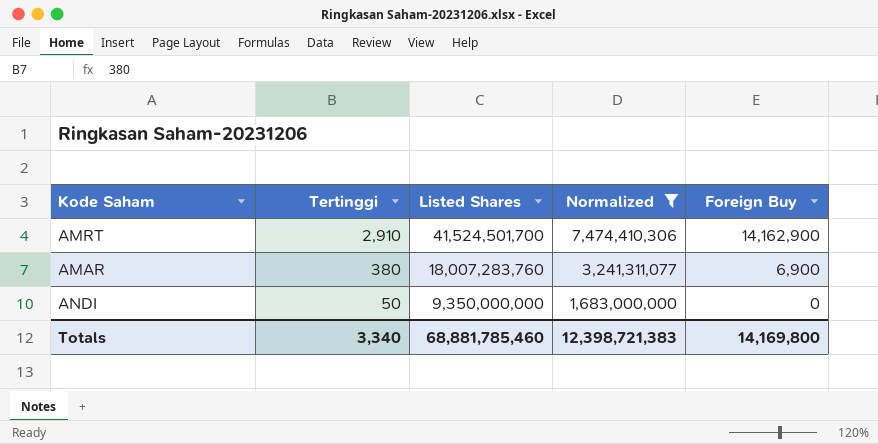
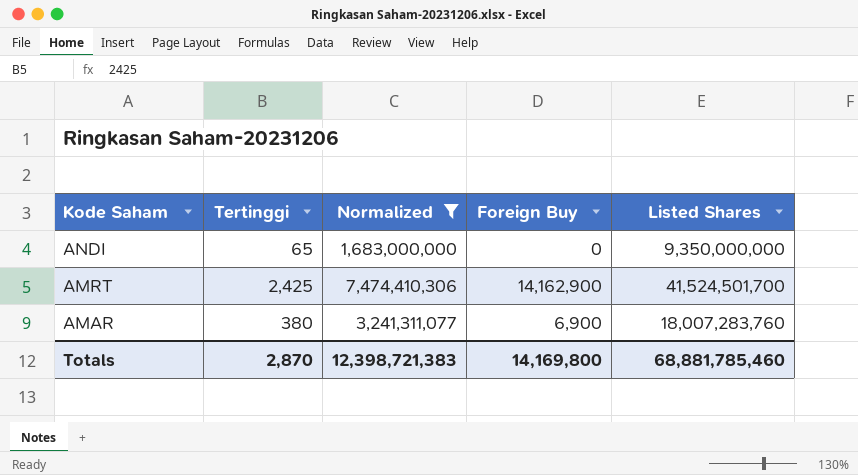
row order: Tertinggi descending -> Kode Saham descending
column Listed Shares | position: 3 -> 5
ANDI | Tertinggi: 50 -> 65
AMRT | Tertinggi: 2,910 -> 2,425
Totals | Tertinggi: 3,340 -> 2,870

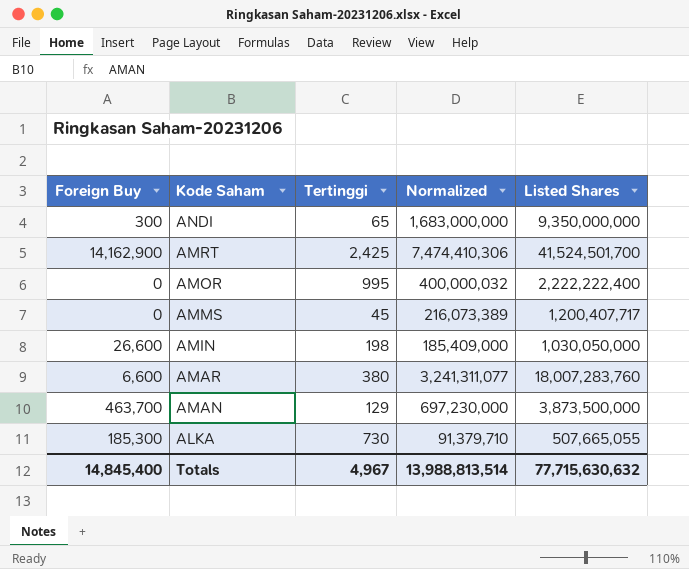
filter: Normalized >= 1,683,000,000 -> none
column Foreign Buy | position: 4 -> 1
ANDI | Foreign Buy: 0 -> 300
AMAR | Foreign Buy: 6,900 -> 6,600
Totals | Foreign Buy: 14,169,800 -> 14,845,400
Totals | Tertinggi: 2,870 -> 4,967
Totals | Normalized: 12,398,721,383 -> 13,988,813,514
Totals | Listed Shares: 68,881,785,460 -> 77,715,630,632

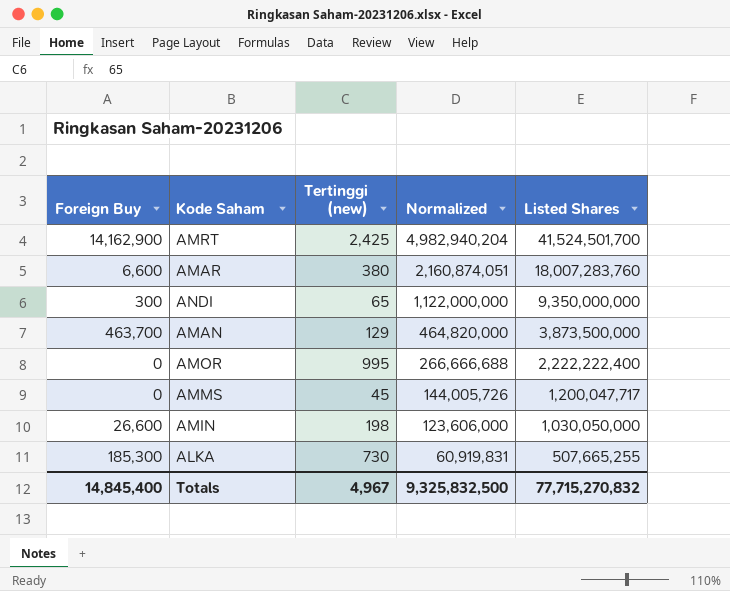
row order: Kode Saham descending -> Normalized descending
column name: Tertinggi -> Tertinggi (new)
column Normalized | formula: [Listed Shares] * 0.18 -> [Listed Shares] * 0.12
AMMS | Listed Shares: 1,200,407,717 -> 1,200,047,717
ALKA | Listed Shares: 507,665,055 -> 507,665,255
Totals | Normalized: 13,988,813,514 -> 9,325,832,500
Totals | Listed Shares: 77,715,630,632 -> 77,715,270,832

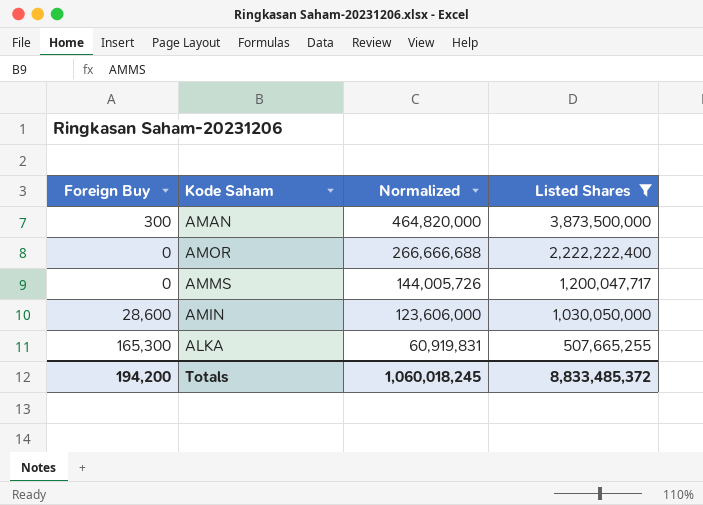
filter: none -> Listed Shares <= 3,873,500,000
column Tertinggi (new) | position: 3 -> none
AMAN | Foreign Buy: 463,700 -> 300
AMIN | Foreign Buy: 26,600 -> 28,600
ALKA | Foreign Buy: 185,300 -> 165,300
Totals | Foreign Buy: 14,845,400 -> 194,200
Totals | Normalized: 9,325,832,500 -> 1,060,018,245
Totals | Listed Shares: 77,715,270,832 -> 8,833,485,372

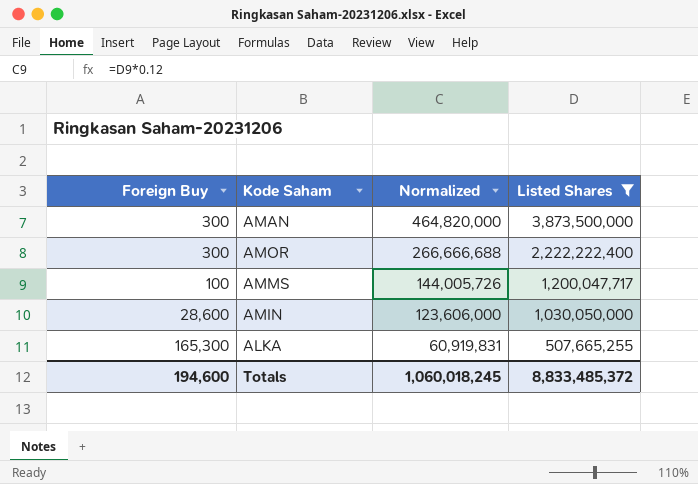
AMOR | Foreign Buy: 0 -> 300
AMMS | Foreign Buy: 0 -> 100
Totals | Foreign Buy: 194,200 -> 194,600

